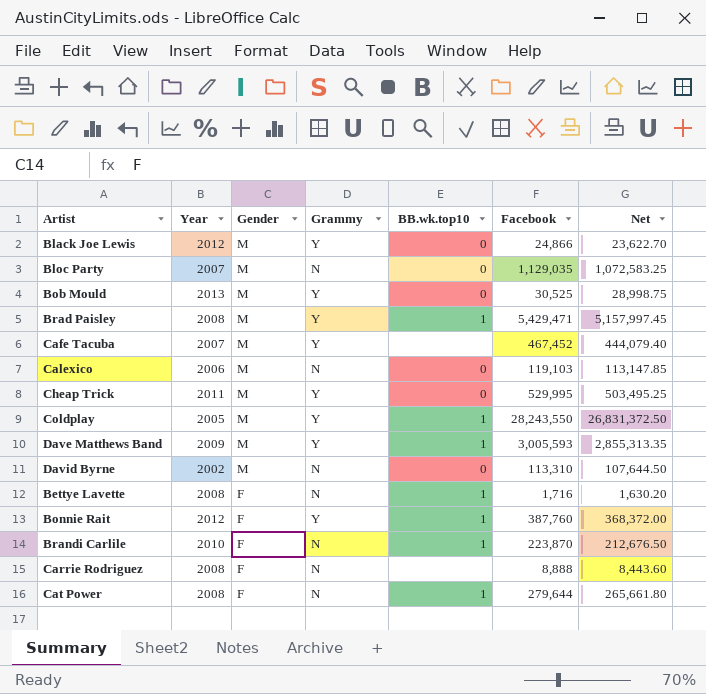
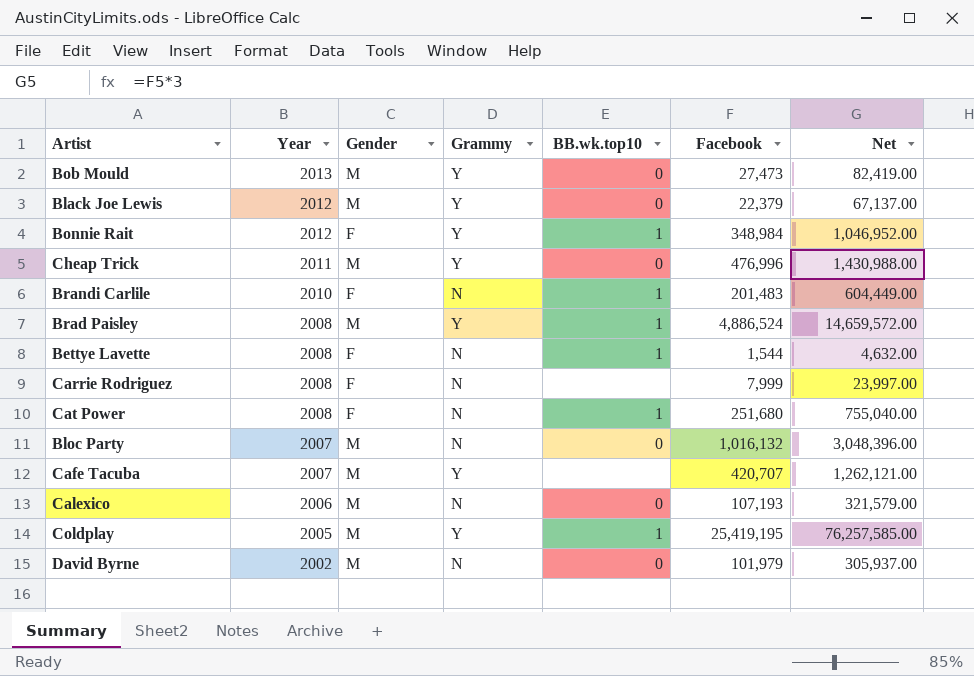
row order: Gender descending -> Year descending
column Net | formula: [Facebook] * 0.95 -> [Facebook] * 3
row Dave Matthews Band: 2009 | M | Y | 1 | 3,005,593 | 2,855,313.35 -> none
Bob Mould | Facebook: 30,525 -> 27,473
Black Joe Lewis | Facebook: 24,866 -> 22,379
Bonnie Rait | Facebook: 387,760 -> 348,984
Cheap Trick | Facebook: 529,995 -> 476,996
Brandi Carlile | Facebook: 223,870 -> 201,483
Brad Paisley | Facebook: 5,429,471 -> 4,886,524
Bettye Lavette | Facebook: 1,716 -> 1,544
Carrie Rodriguez | Facebook: 8,888 -> 7,999
Cat Power | Facebook: 279,644 -> 251,680
Bloc Party | Facebook: 1,129,035 -> 1,016,132
Cafe Tacuba | Facebook: 467,452 -> 420,707
Calexico | Facebook: 119,103 -> 107,193
Coldplay | Facebook: 28,243,550 -> 25,419,195
David Byrne | Facebook: 113,310 -> 101,979

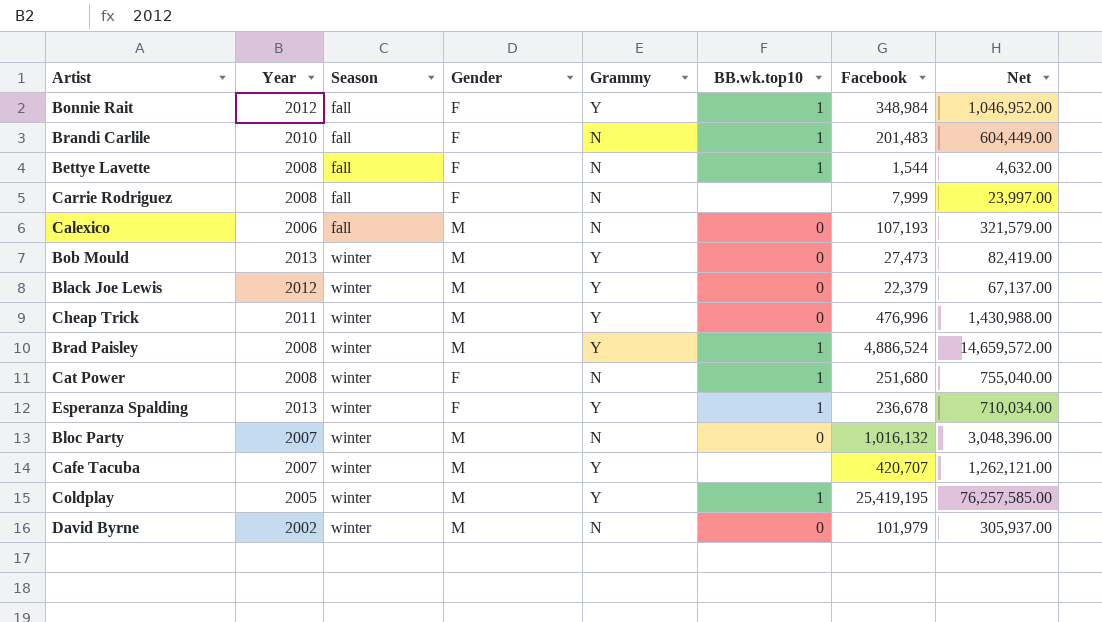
row order: Year descending -> Season ascending
column Season | position: none -> 3
row Esperanza Spalding: none -> 2013 | winter | F | Y | 1 | 236,678 | 710,034.00

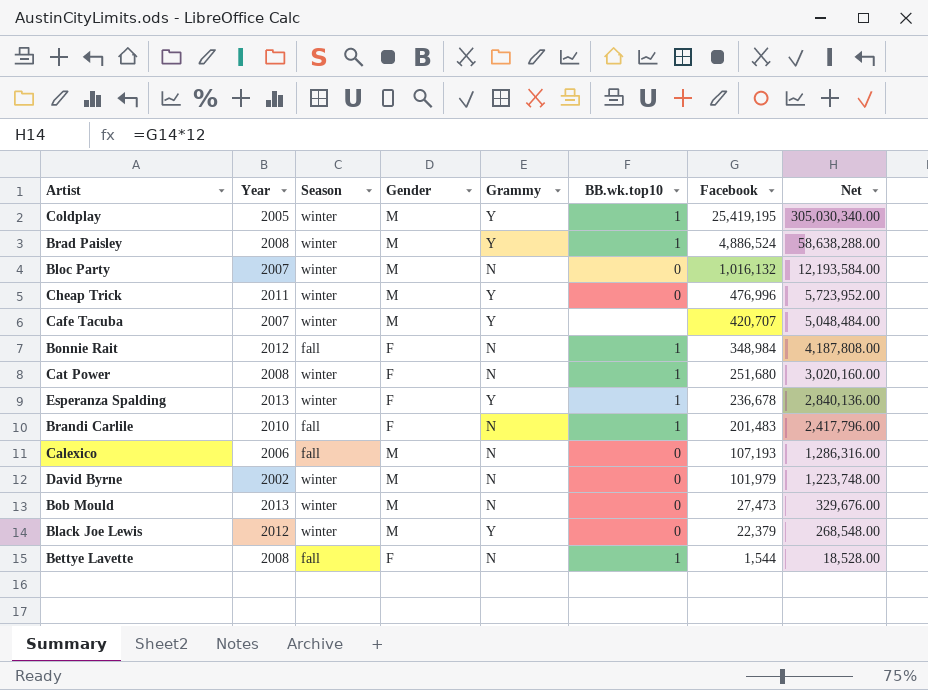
row order: Season ascending -> Facebook descending
column Net | formula: [Facebook] * 3 -> [Facebook] * 12
row Carrie Rodriguez: 2008 | fall | F | N | none | 7,999 | 23,997.00 -> none
Bonnie Rait | Grammy: Y -> N
Bob Mould | Grammy: Y -> N

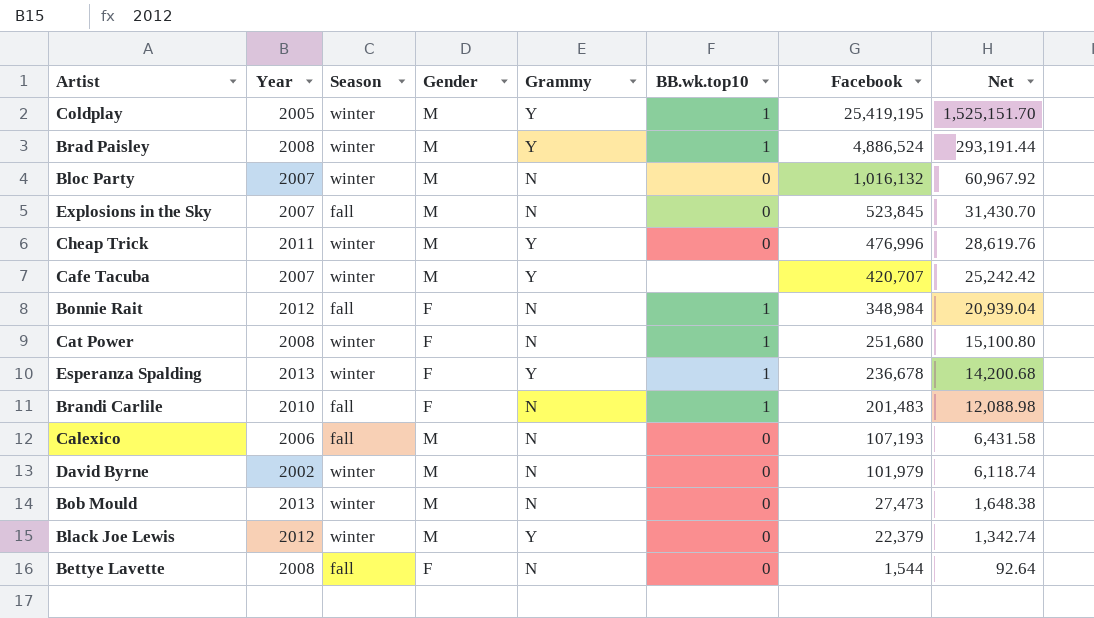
column Net | formula: [Facebook] * 12 -> [Facebook] * 0.06
row Explosions in the Sky: none -> 2007 | fall | M | N | 0 | 523,845 | 31,430.70
Bettye Lavette | BB.wk.top10: 1 -> 0

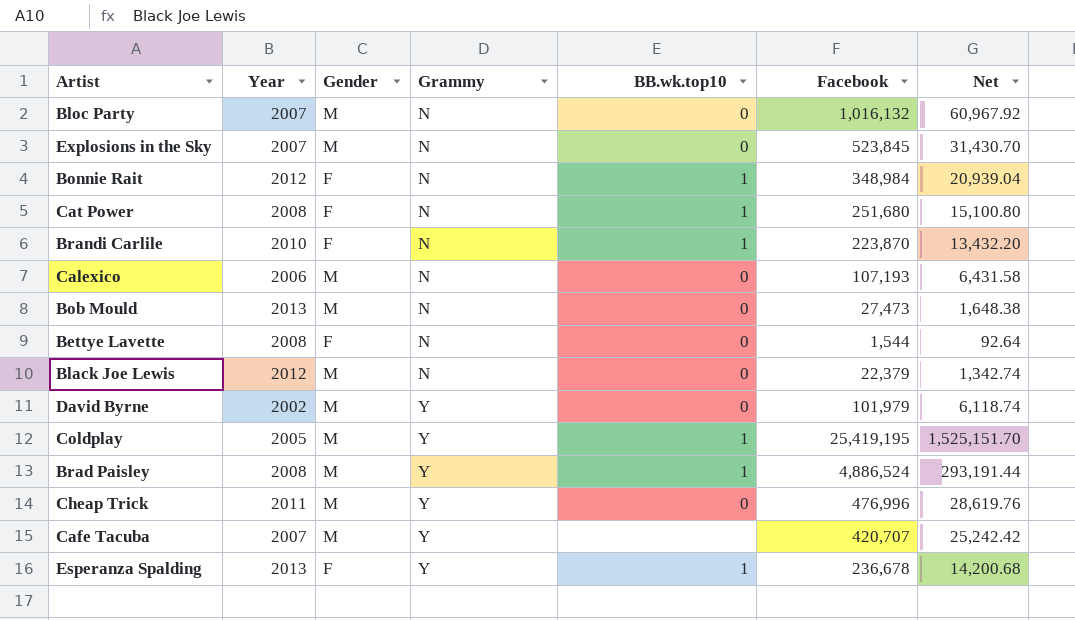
row order: Facebook descending -> Grammy ascending
column Season | position: 3 -> none
Brandi Carlile | Facebook: 201,483 -> 223,870
Brandi Carlile | Net: 12,088.98 -> 13,432.20
Black Joe Lewis | Grammy: Y -> N
David Byrne | Grammy: N -> Y

